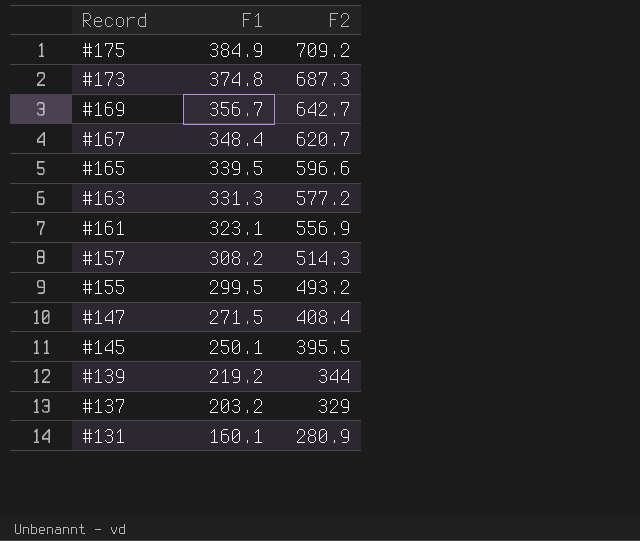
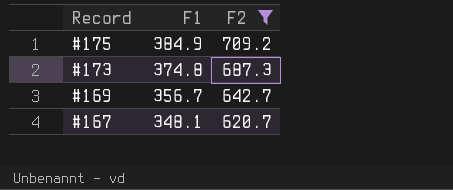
filter: none -> F2 >= 620.7
#167 | F1: 348.4 -> 348.1

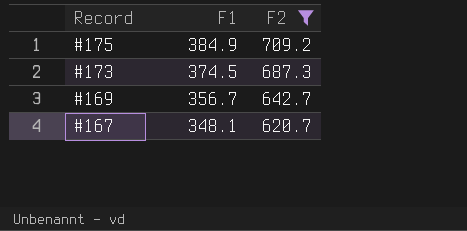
#173 | F1: 374.8 -> 374.5

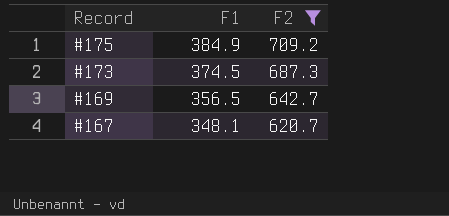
#169 | F1: 356.7 -> 356.5

